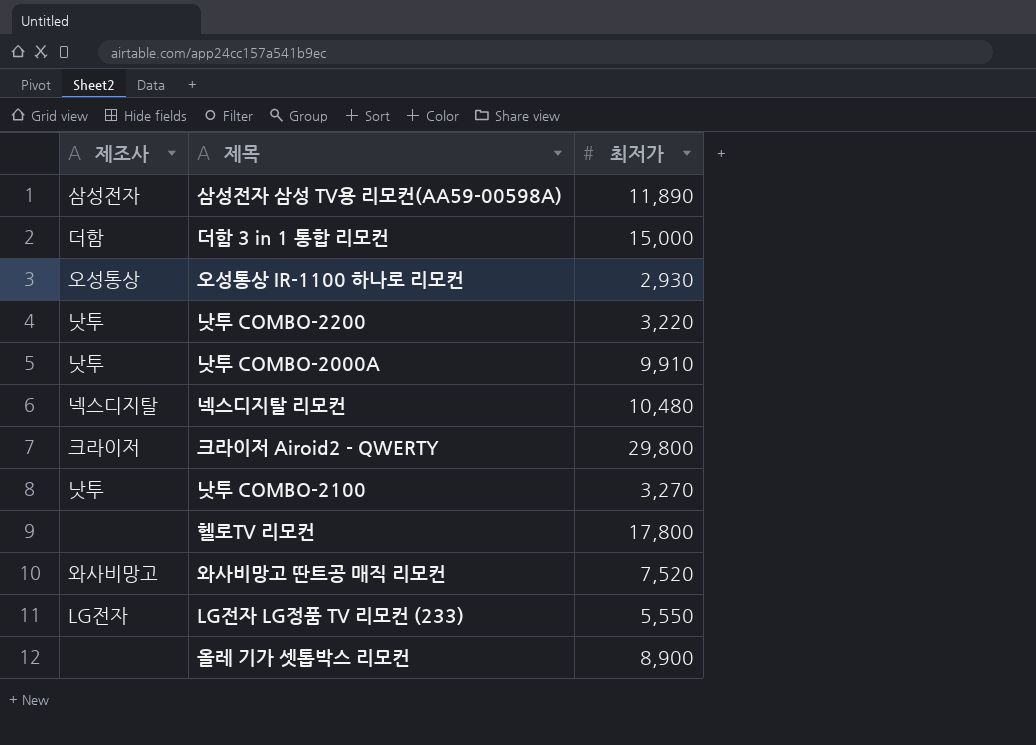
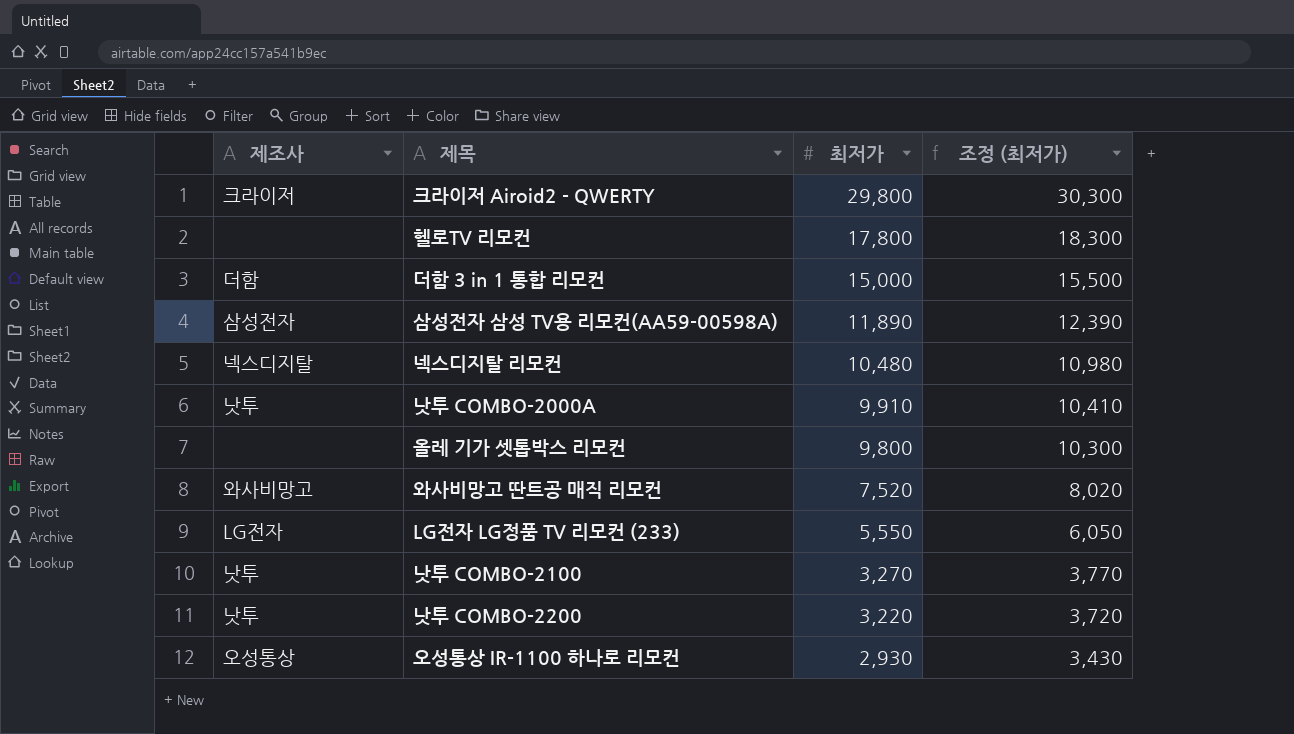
row order: none -> 최저가 descending
column 조정 (최저가) | formula: none -> [최저가] + 500
올레 기가 셋톱박스 리모컨 | 최저가: 8,900 -> 9,800

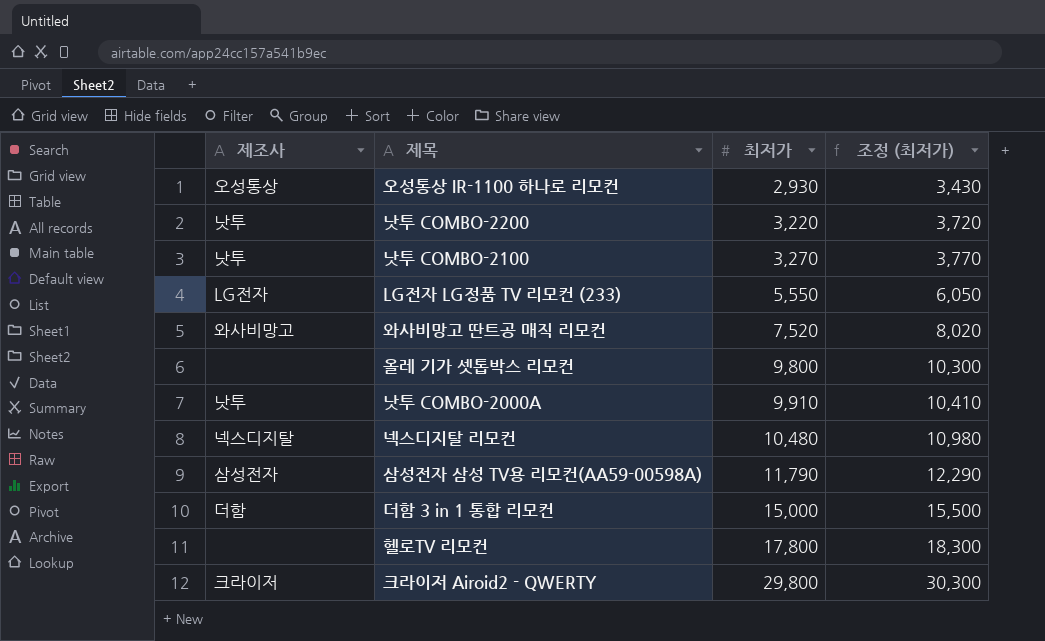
row order: 최저가 descending -> 최저가 ascending
삼성전자 삼성 TV용 리모컨(AA59-00598A) | 최저가: 11,890 -> 11,790
삼성전자 삼성 TV용 리모컨(AA59-00598A) | 조정 (최저가): 12,390 -> 12,290

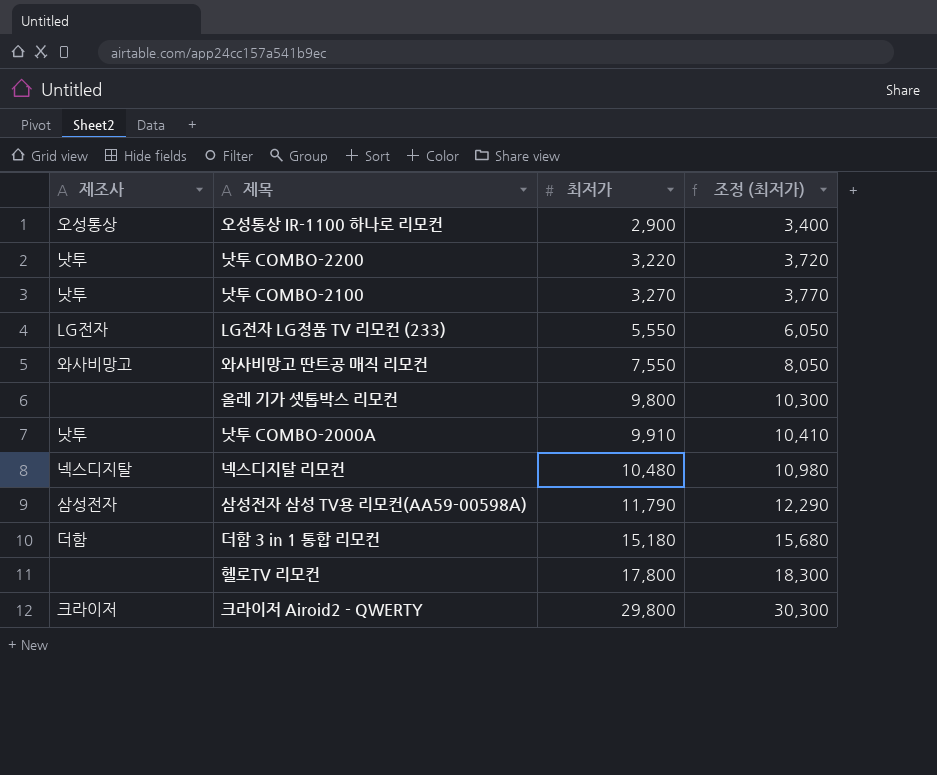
오성통상 IR-1100 하나로 리모컨 | 최저가: 2,930 -> 2,900
오성통상 IR-1100 하나로 리모컨 | 조정 (최저가): 3,430 -> 3,400
와사비망고 딴트공 매직 리모컨 | 최저가: 7,520 -> 7,550
와사비망고 딴트공 매직 리모컨 | 조정 (최저가): 8,020 -> 8,050
더함 3 in 1 통합 리모컨 | 최저가: 15,000 -> 15,180
더함 3 in 1 통합 리모컨 | 조정 (최저가): 15,500 -> 15,680

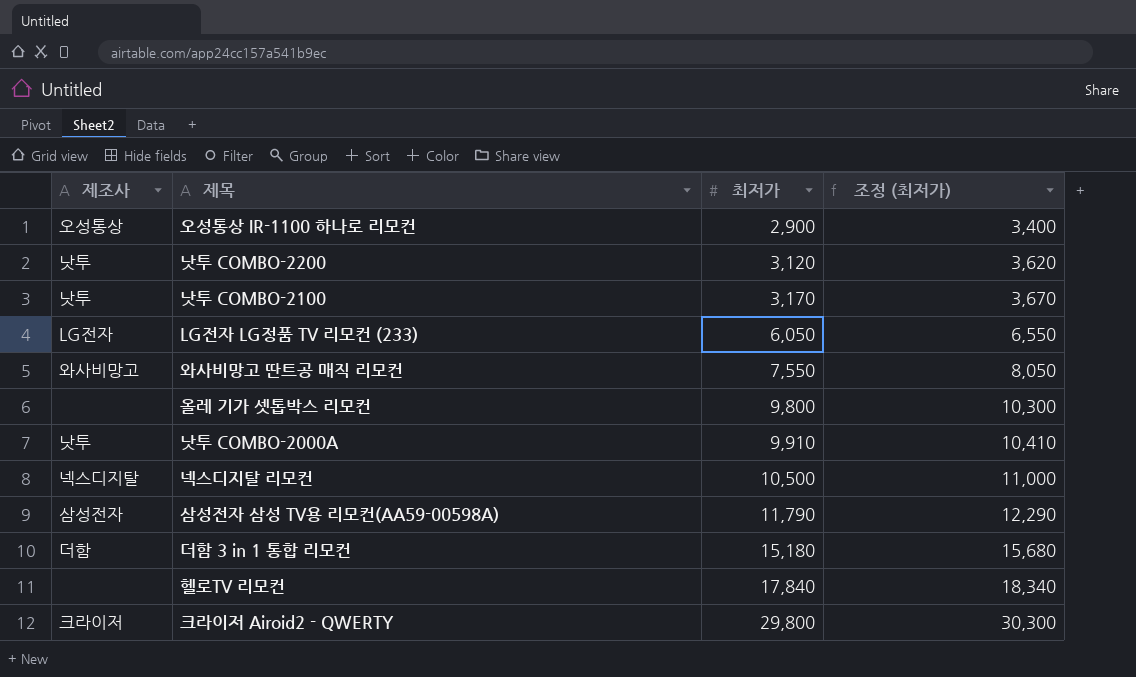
낫투 COMBO-2200 | 최저가: 3,220 -> 3,120
낫투 COMBO-2200 | 조정 (최저가): 3,720 -> 3,620
낫투 COMBO-2100 | 최저가: 3,270 -> 3,170
낫투 COMBO-2100 | 조정 (최저가): 3,770 -> 3,670
LG전자 LG정품 TV 리모컨 (233) | 최저가: 5,550 -> 6,050
LG전자 LG정품 TV 리모컨 (233) | 조정 (최저가): 6,050 -> 6,550
넥스디지탈 리모컨 | 최저가: 10,480 -> 10,500
넥스디지탈 리모컨 | 조정 (최저가): 10,980 -> 11,000
헬로TV 리모컨 | 최저가: 17,800 -> 17,840
헬로TV 리모컨 | 조정 (최저가): 18,300 -> 18,340

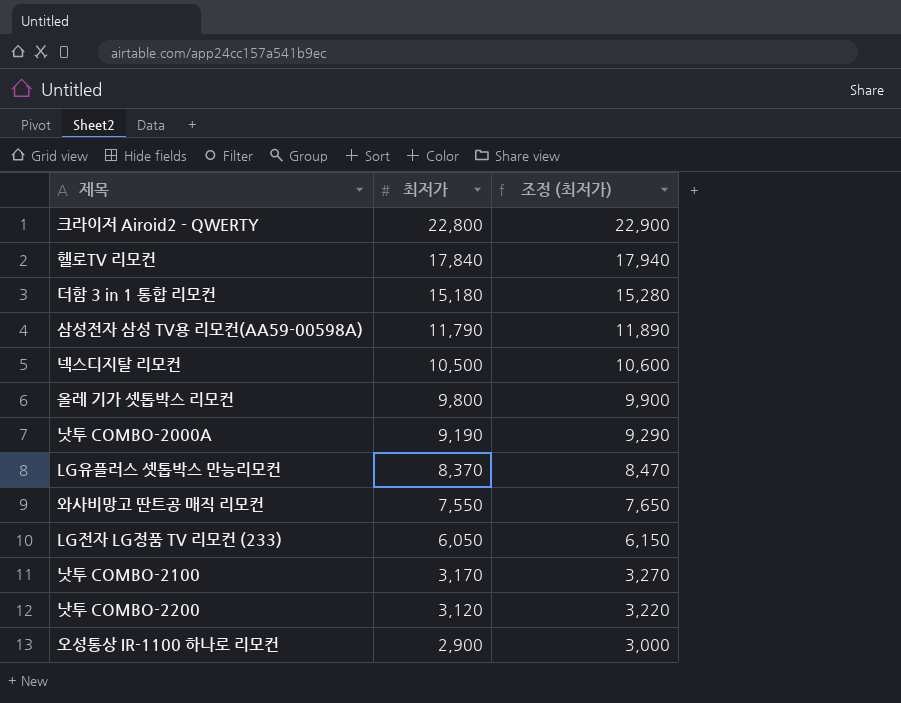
row order: 최저가 ascending -> 최저가 descending
column 제조사 | position: 1 -> none
column 조정 (최저가) | formula: [최저가] + 500 -> [최저가] + 100
크라이저 Airoid2 - QWERTY | 최저가: 29,800 -> 22,800
낫투 COMBO-2000A | 최저가: 9,910 -> 9,190
row LG유플러스 셋톱박스 만능리모컨: none -> 8,370 | 8,470

